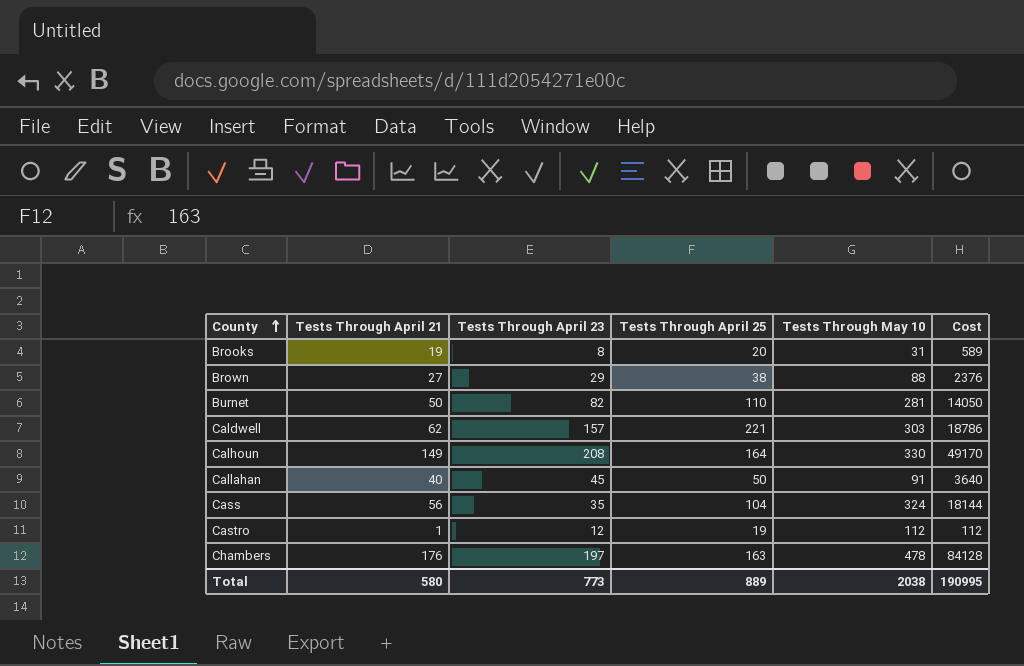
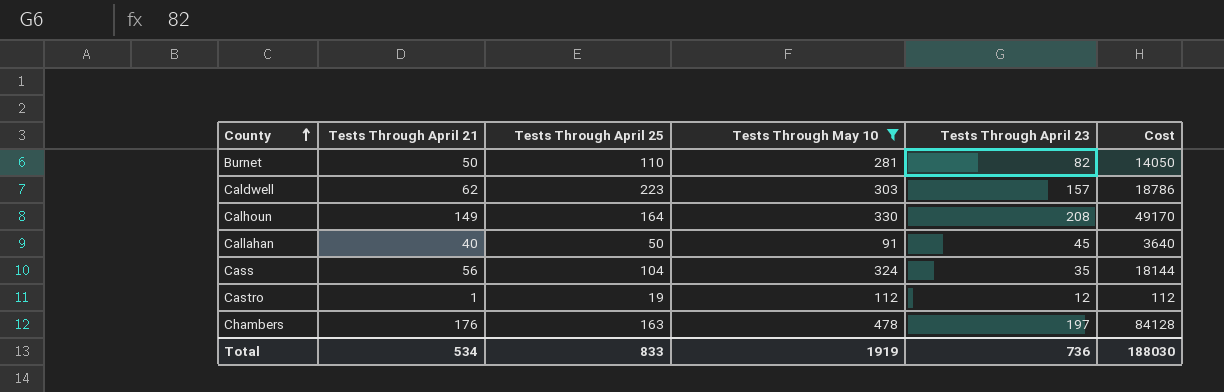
filter: none -> Tests Through May 10 >= 91
column Tests Through April 23 | position: 3 -> 5
Caldwell | Tests Through April 25: 221 -> 223
Total | Tests Through April 21: 580 -> 534
Total | Tests Through April 25: 889 -> 833
Total | Tests Through May 10: 2038 -> 1919
Total | Tests Through April 23: 773 -> 736
Total | Cost: 190995 -> 188030

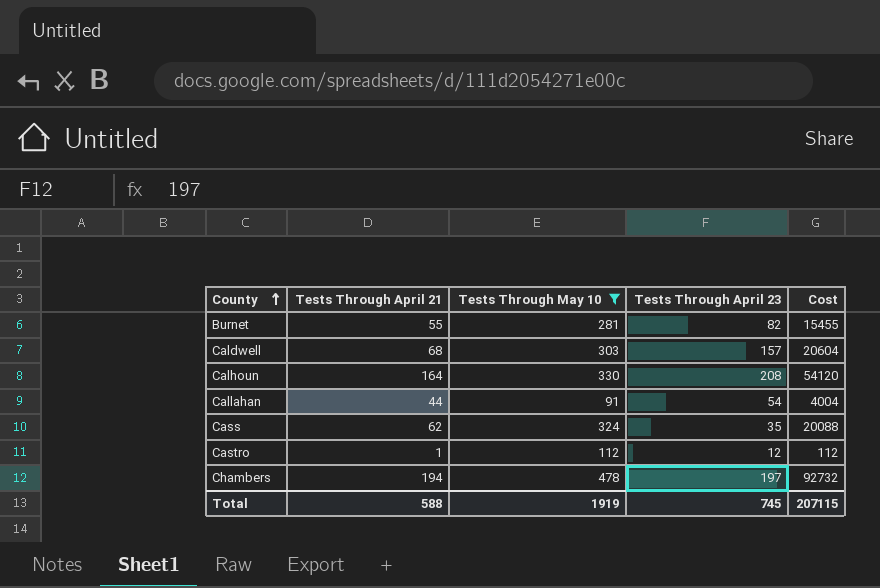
column Tests Through April 25 | position: 3 -> none
Burnet | Tests Through April 21: 50 -> 55
Burnet | Cost: 14050 -> 15455
Caldwell | Tests Through April 21: 62 -> 68
Caldwell | Cost: 18786 -> 20604
Calhoun | Tests Through April 21: 149 -> 164
Calhoun | Cost: 49170 -> 54120
Callahan | Tests Through April 21: 40 -> 44
Callahan | Tests Through April 23: 45 -> 54
Callahan | Cost: 3640 -> 4004
Cass | Tests Through April 21: 56 -> 62
Cass | Cost: 18144 -> 20088
Chambers | Tests Through April 21: 176 -> 194
Chambers | Cost: 84128 -> 92732
Total | Tests Through April 21: 534 -> 588
Total | Tests Through April 23: 736 -> 745
Total | Cost: 188030 -> 207115

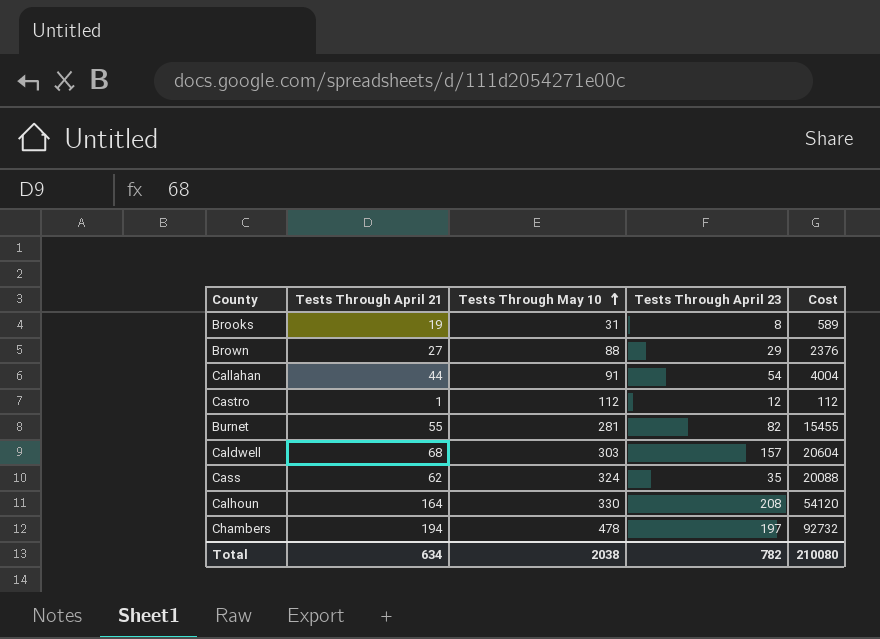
filter: Tests Through May 10 >= 91 -> none
row order: County ascending -> Tests Through May 10 ascending
Total | Tests Through April 21: 588 -> 634
Total | Tests Through May 10: 1919 -> 2038
Total | Tests Through April 23: 745 -> 782
Total | Cost: 207115 -> 210080

